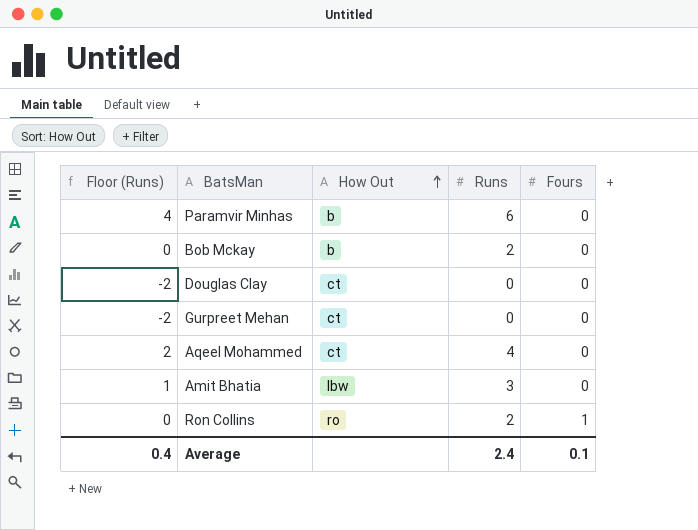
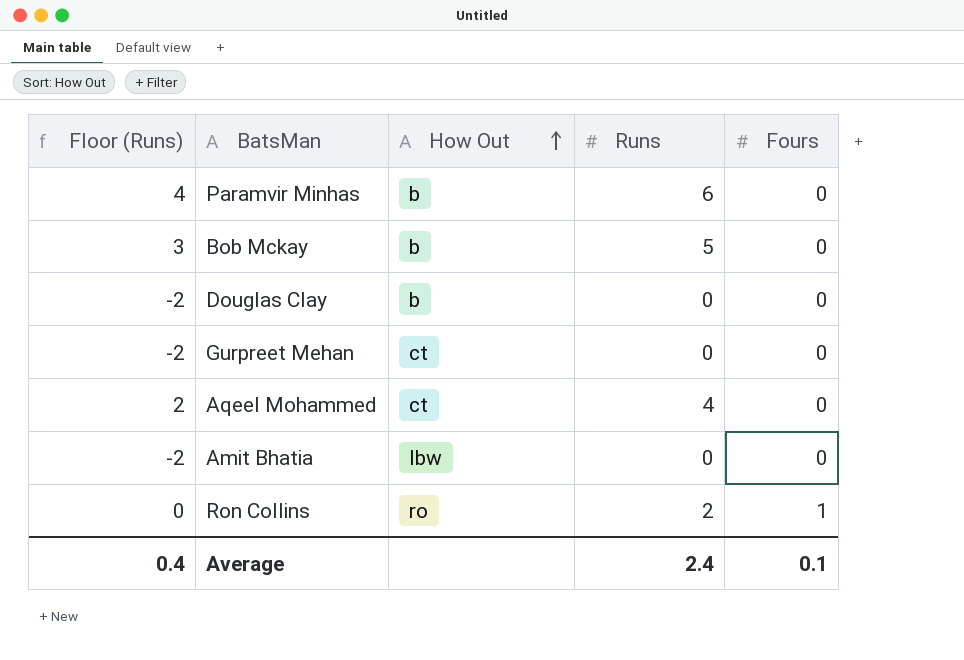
Bob Mckay | Floor (Runs): 0 -> 3
Bob Mckay | Runs: 2 -> 5
Douglas Clay | How Out: ct -> b
Amit Bhatia | Floor (Runs): 1 -> -2
Amit Bhatia | Runs: 3 -> 0

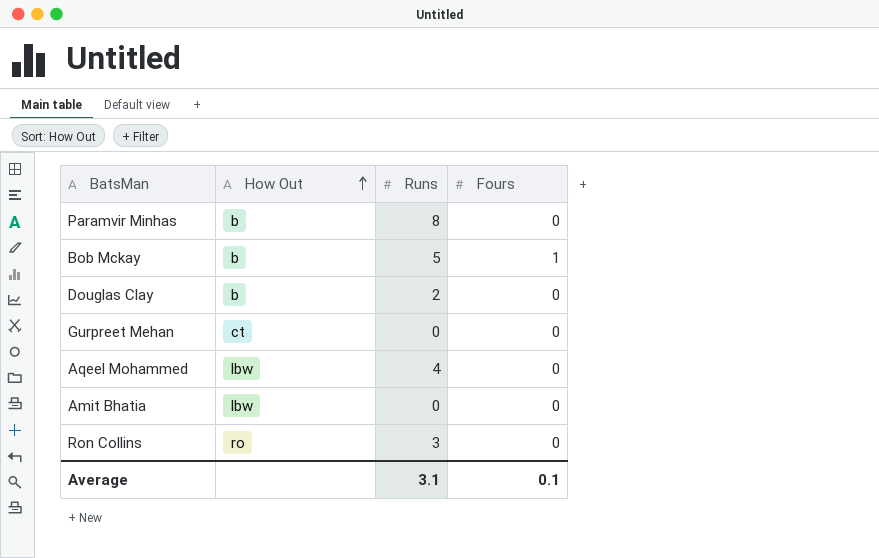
column Floor (Runs) | formula: [Runs] - 2 -> none
Paramvir Minhas | Runs: 6 -> 8
Bob Mckay | Fours: 0 -> 1
Douglas Clay | Runs: 0 -> 2
Aqeel Mohammed | How Out: ct -> lbw
Ron Collins | Runs: 2 -> 3
Ron Collins | Fours: 1 -> 0
Average | Runs: 2.4 -> 3.1

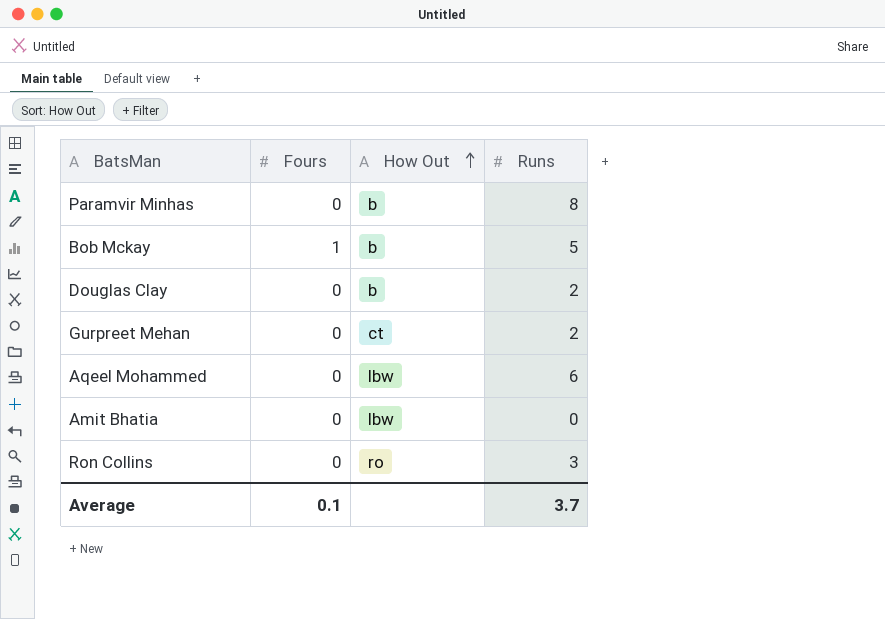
column Fours | position: 4 -> 2
Gurpreet Mehan | Runs: 0 -> 2
Aqeel Mohammed | Runs: 4 -> 6
Average | Runs: 3.1 -> 3.7

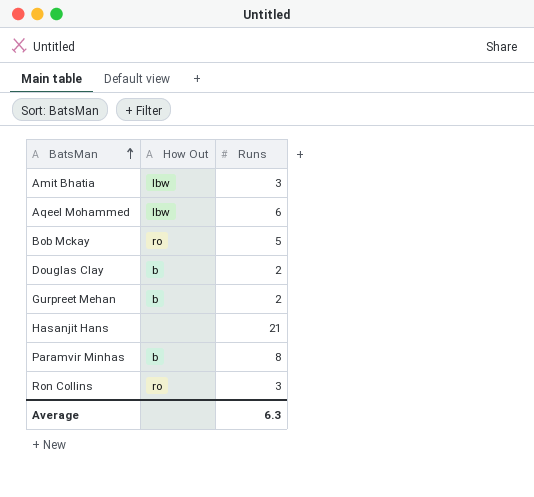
row order: How Out ascending -> BatsMan ascending
column Fours | position: 2 -> none
Amit Bhatia | Runs: 0 -> 3
Bob Mckay | How Out: b -> ro
Gurpreet Mehan | How Out: ct -> b
row Hasanjit Hans: none -> none | 21
Average | Runs: 3.7 -> 6.3

